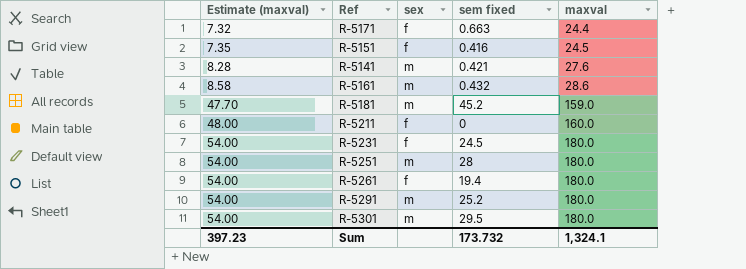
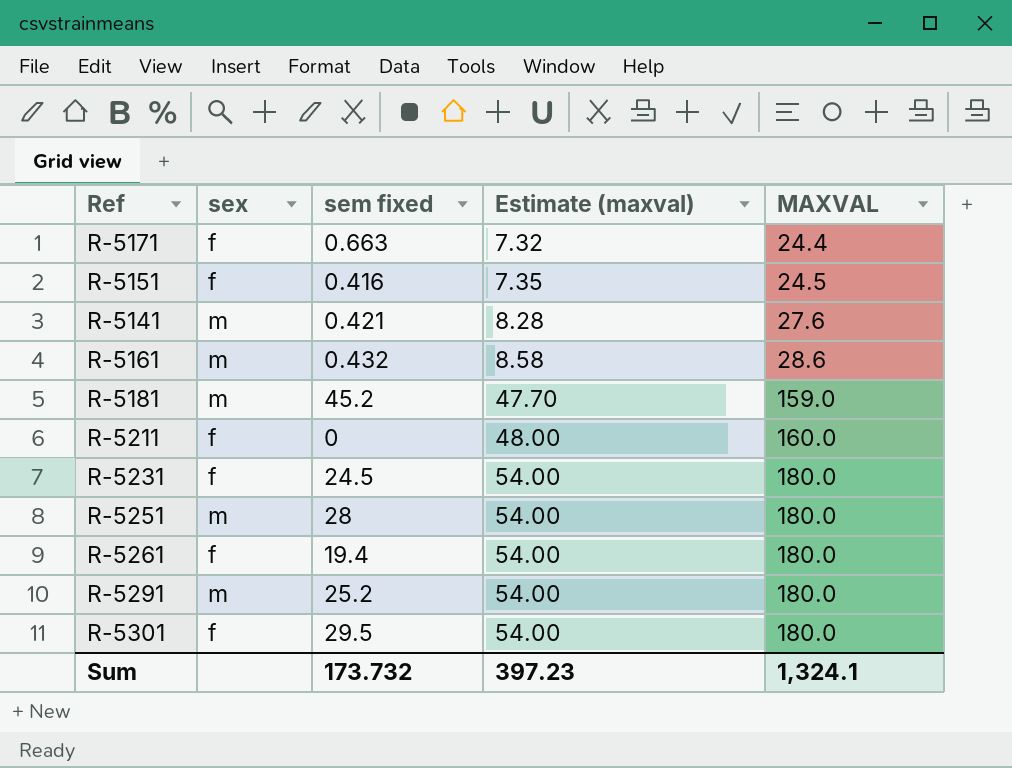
column Estimate (maxval) | position: 1 -> 4
column name: maxval -> MAXVAL
R-5301 | sex: m -> f

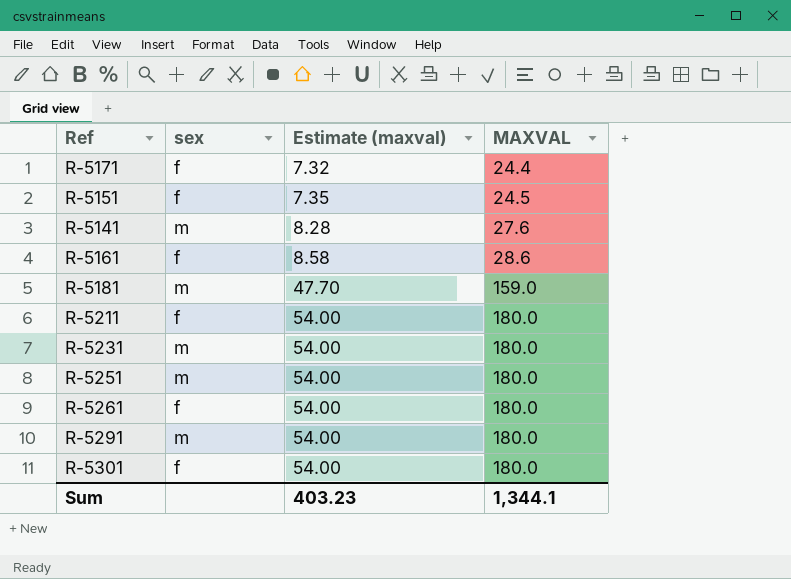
column sem fixed | position: 3 -> none
R-5161 | sex: m -> f
R-5211 | Estimate (maxval): 48.00 -> 54.00
R-5211 | MAXVAL: 160.0 -> 180.0
R-5231 | sex: f -> m
Sum | Estimate (maxval): 397.23 -> 403.23
Sum | MAXVAL: 1,324.1 -> 1,344.1

